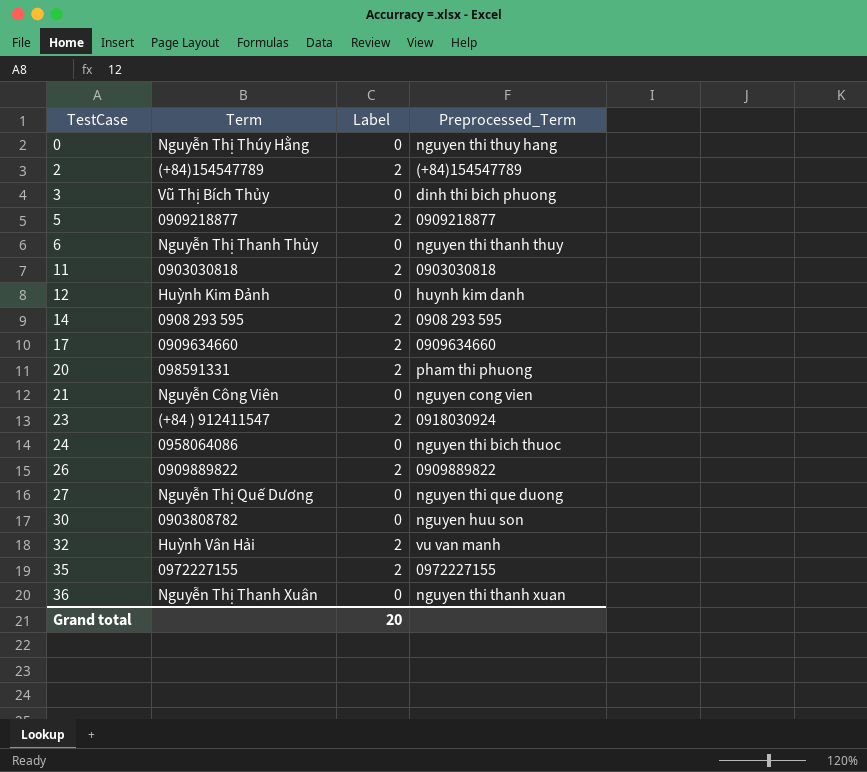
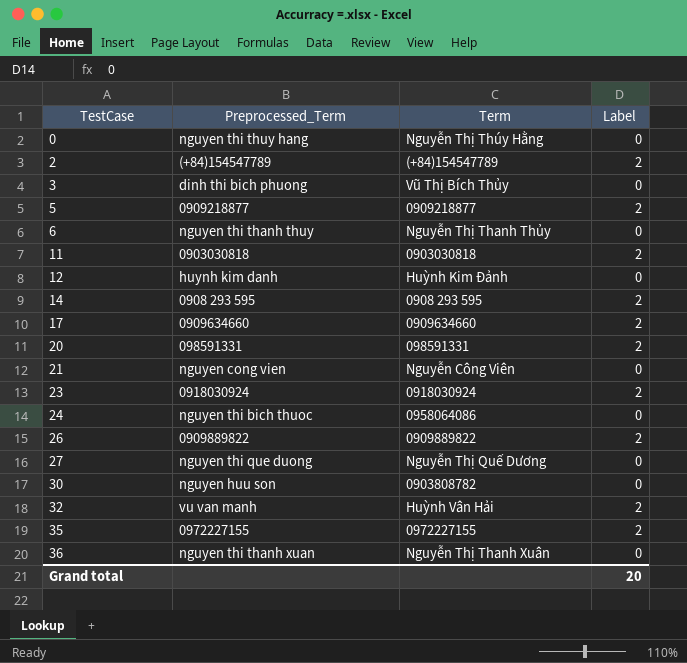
column Preprocessed_Term | position: 4 -> 2
20 | Preprocessed_Term: pham thi phuong -> 098591331
23 | Term: (+84 ) 912411547 -> 0918030924

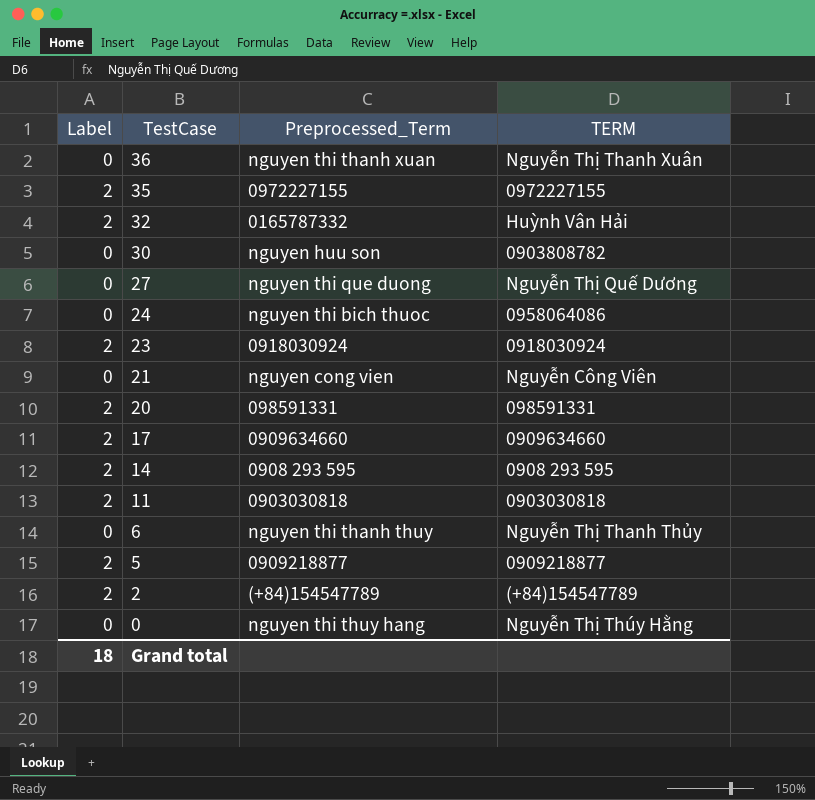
row order: TestCase ascending -> TestCase descending
column Label | position: 4 -> 1
column name: Term -> TERM
row 3: dinh thi bich phuong | Vũ Thị Bích Thủy | 0 -> none
row 12: huynh kim danh | Huỳnh Kim Đảnh | 0 -> none
row 26: 0909889822 | 0909889822 | 2 -> none
32 | Preprocessed_Term: vu van manh -> 0165787332
Grand total | Label: 20 -> 18

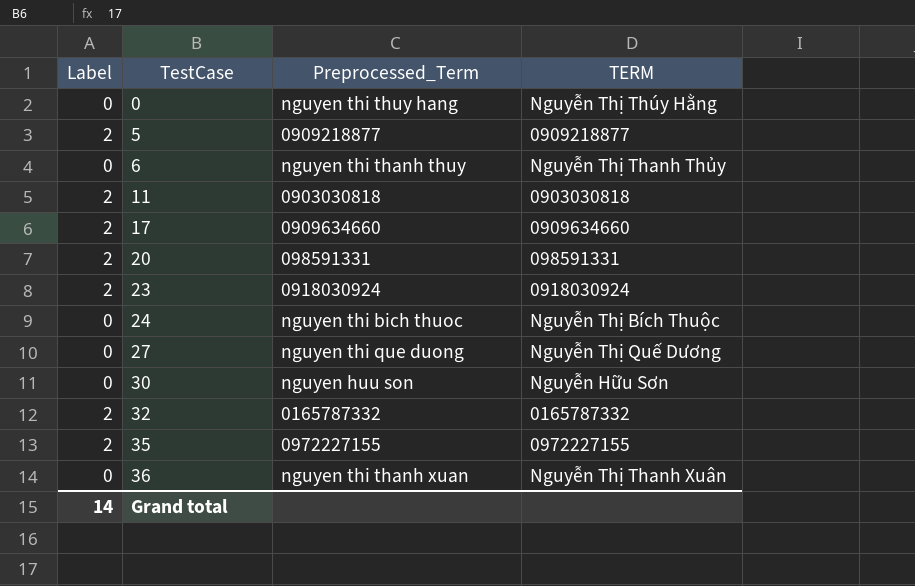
row order: TestCase descending -> TestCase ascending
row 21: 0 | nguyen cong vien | Nguyễn Công Viên -> none
row 14: 2 | 0908 293 595 | 0908 293 595 -> none
row 2: 2 | (+84)154547789 | (+84)154547789 -> none
24 | TERM: 0958064086 -> Nguyễn Thị Bích Thuộc
30 | TERM: 0903808782 -> Nguyễn Hữu Sơn
32 | TERM: Huỳnh Vân Hải -> 0165787332
Grand total | Label: 18 -> 14

